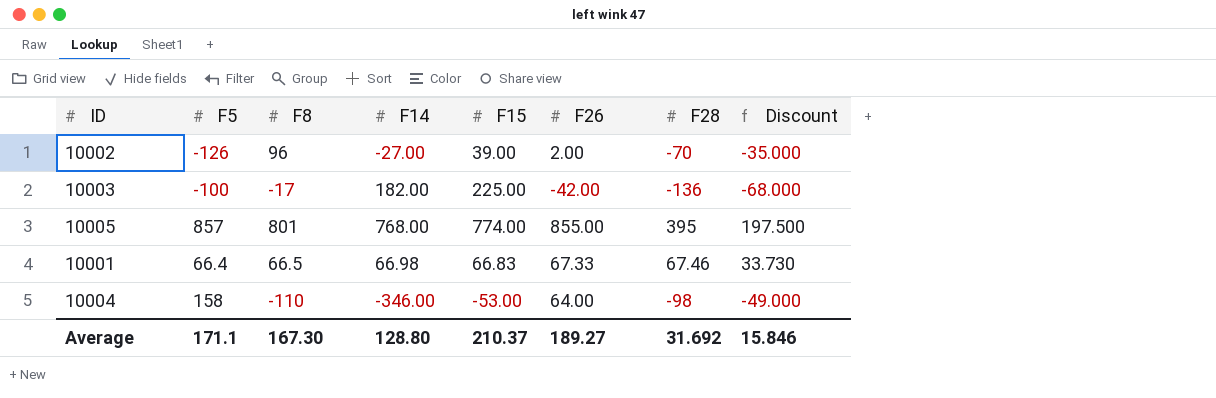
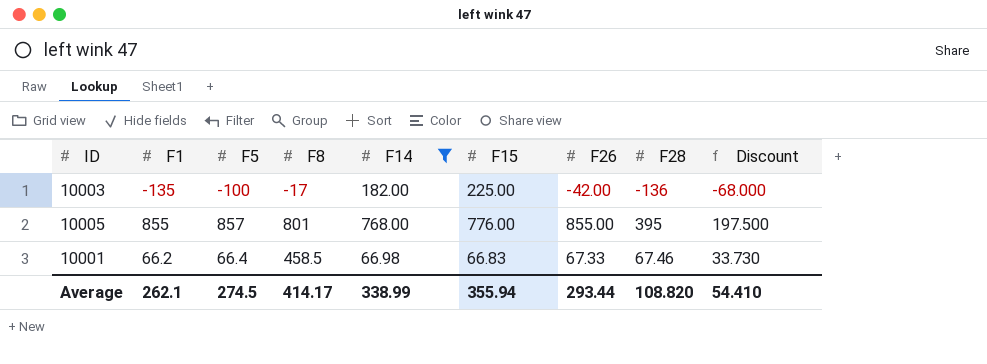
filter: none -> F14 >= 66.98
column F1 | position: none -> 2
10005 | F15: 774.00 -> 776.00
10001 | F8: 66.5 -> 458.5
Average | F5: 171.1 -> 274.5
Average | F8: 167.30 -> 414.17
Average | F14: 128.80 -> 338.99
Average | F15: 210.37 -> 355.94
Average | F26: 189.27 -> 293.44
Average | F28: 31.692 -> 108.820
Average | Discount: 15.846 -> 54.410

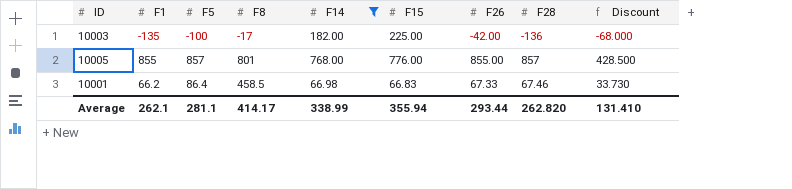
10005 | F28: 395 -> 857
10005 | Discount: 197.500 -> 428.500
10001 | F5: 66.4 -> 86.4
Average | F5: 274.5 -> 281.1
Average | F28: 108.820 -> 262.820
Average | Discount: 54.410 -> 131.410

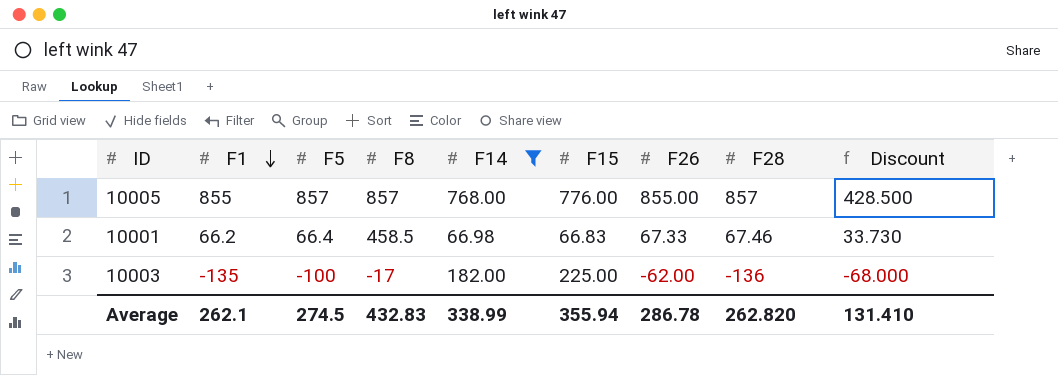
row order: none -> F1 descending
10005 | F8: 801 -> 857
10001 | F5: 86.4 -> 66.4
10003 | F26: -42.00 -> -62.00
Average | F5: 281.1 -> 274.5
Average | F8: 414.17 -> 432.83
Average | F26: 293.44 -> 286.78

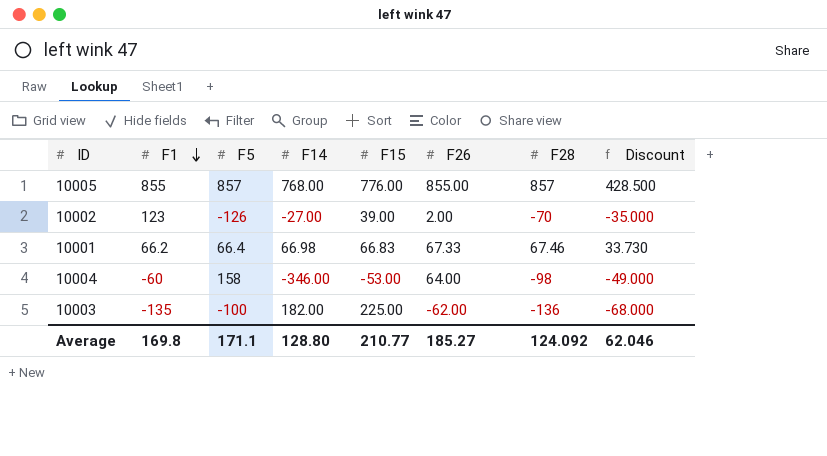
filter: F14 >= 66.98 -> none
column F8 | position: 4 -> none
Average | F1: 262.1 -> 169.8
Average | F5: 274.5 -> 171.1
Average | F14: 338.99 -> 128.80
Average | F15: 355.94 -> 210.77
Average | F26: 286.78 -> 185.27
Average | F28: 262.820 -> 124.092
Average | Discount: 131.410 -> 62.046

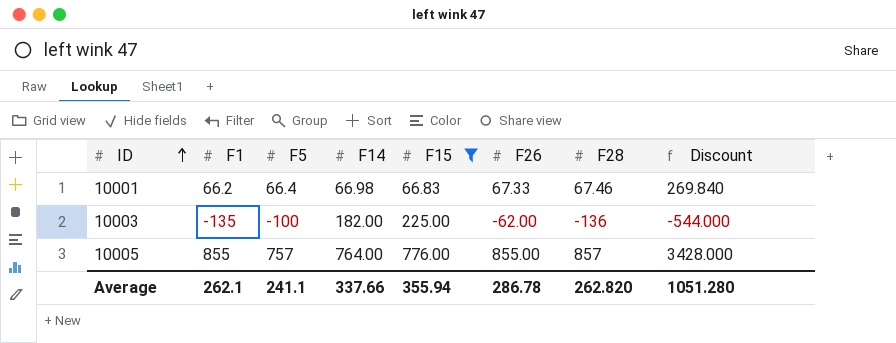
filter: none -> F15 >= 66.83
row order: F1 descending -> ID ascending
column Discount | formula: [F28] * 0.5 -> [F28] * 4
10005 | F5: 857 -> 757
10005 | F14: 768.00 -> 764.00
Average | F1: 169.8 -> 262.1
Average | F5: 171.1 -> 241.1
Average | F14: 128.80 -> 337.66
Average | F15: 210.77 -> 355.94
Average | F26: 185.27 -> 286.78
Average | F28: 124.092 -> 262.820
Average | Discount: 62.046 -> 1051.280

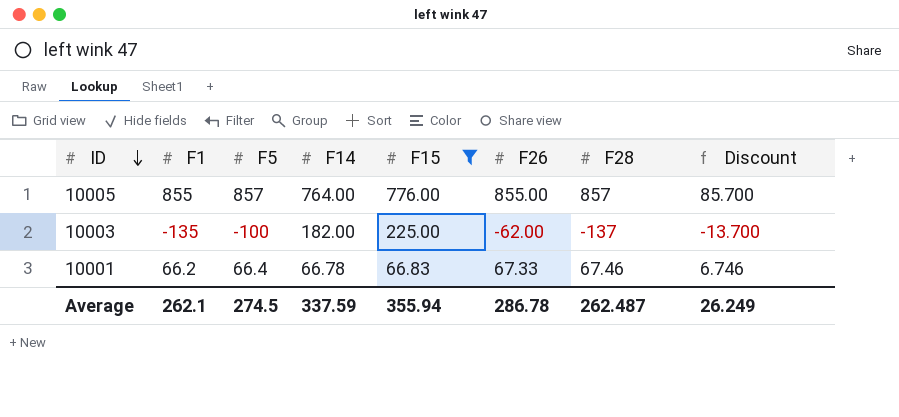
row order: ID ascending -> ID descending
column Discount | formula: [F28] * 4 -> [F28] * 0.1
10005 | F5: 757 -> 857
10003 | F28: -136 -> -137
10001 | F14: 66.98 -> 66.78
Average | F5: 241.1 -> 274.5
Average | F14: 337.66 -> 337.59
Average | F28: 262.820 -> 262.487
Average | Discount: 1051.280 -> 26.249

